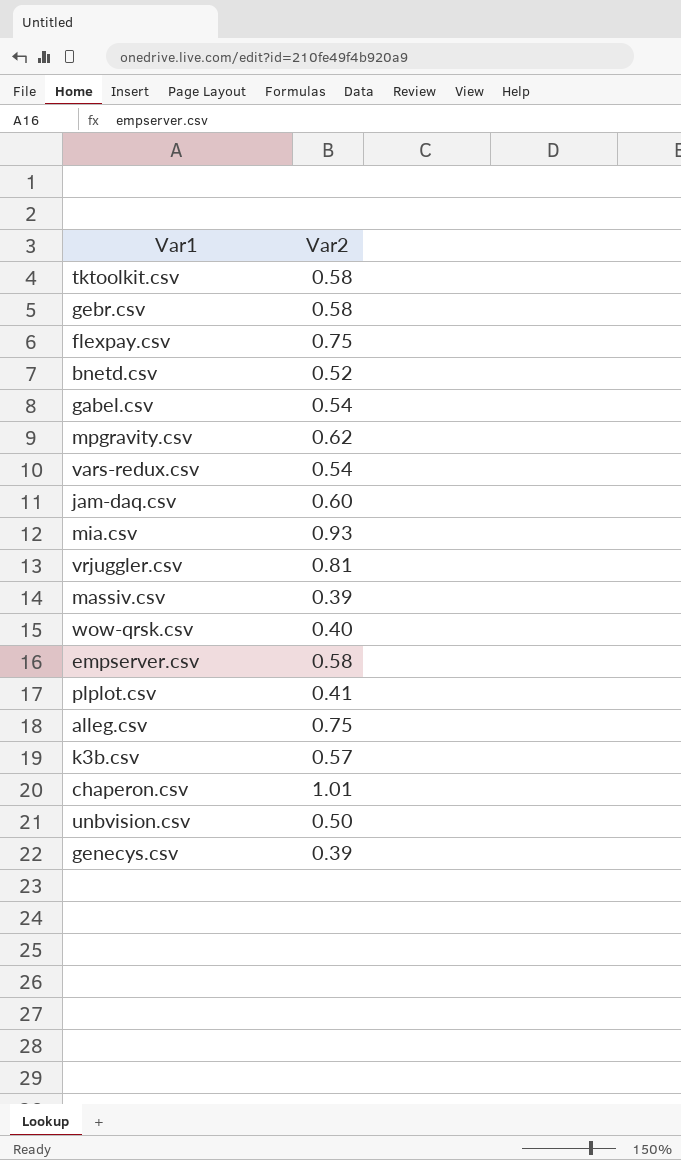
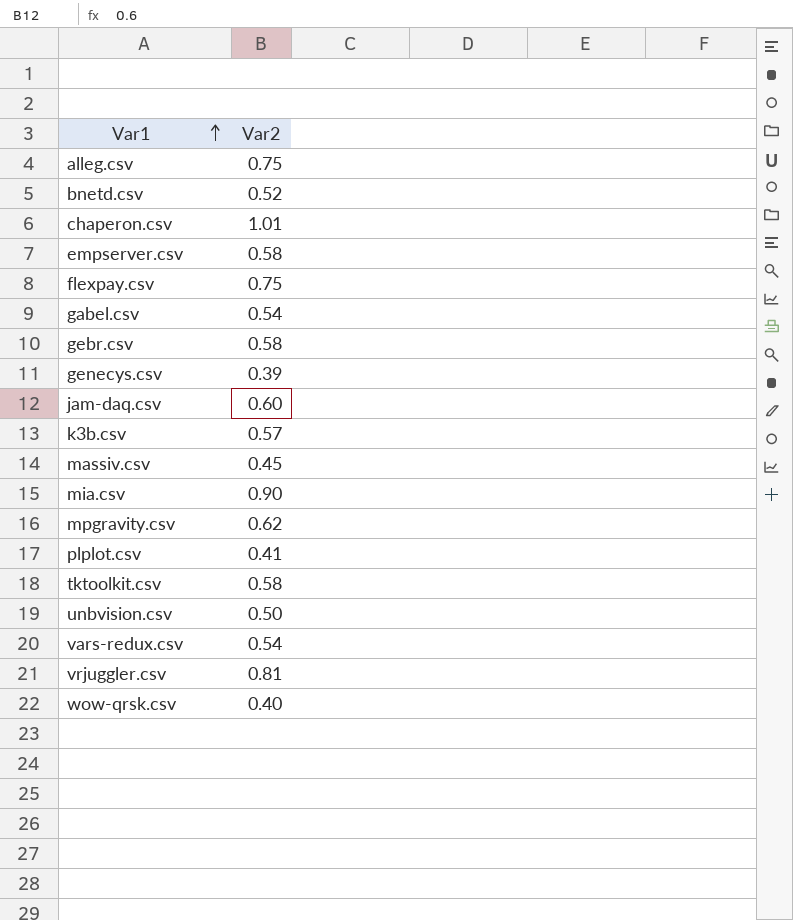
row order: none -> Var1 ascending
massiv.csv | Var2: 0.39 -> 0.45
mia.csv | Var2: 0.93 -> 0.90

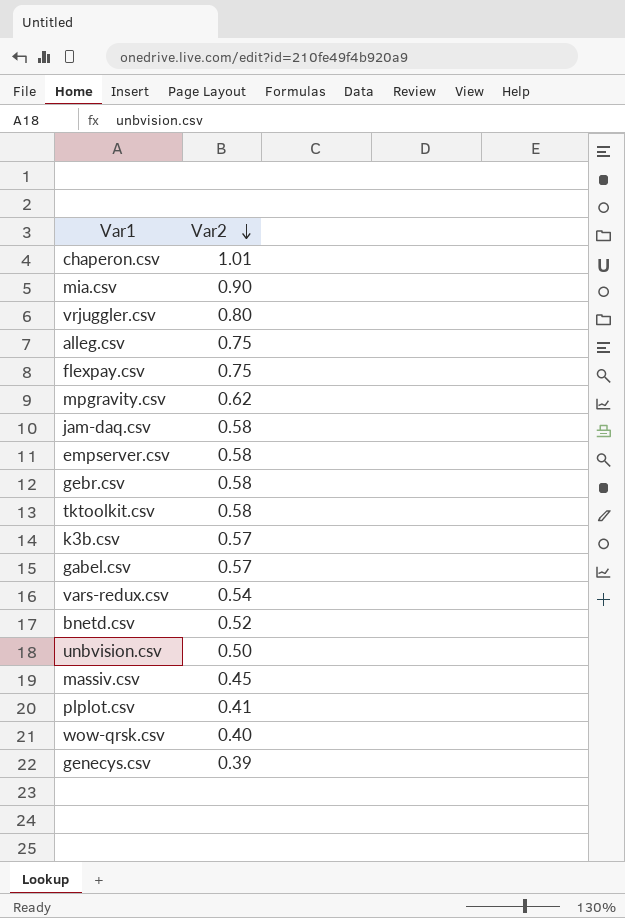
row order: Var1 ascending -> Var2 descending
vrjuggler.csv | Var2: 0.81 -> 0.80
jam-daq.csv | Var2: 0.60 -> 0.58
gabel.csv | Var2: 0.54 -> 0.57

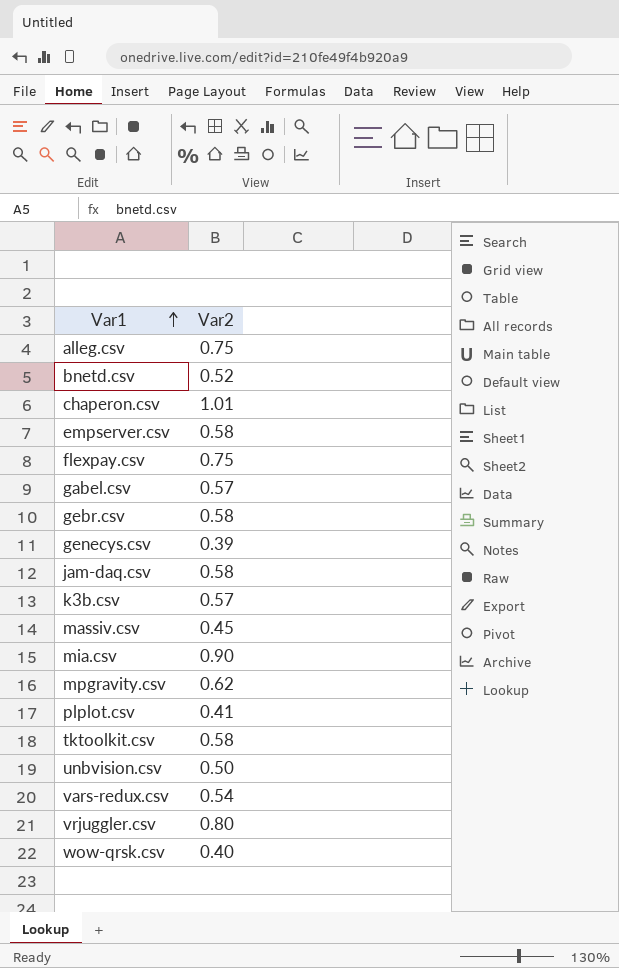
row order: Var2 descending -> Var1 ascending

